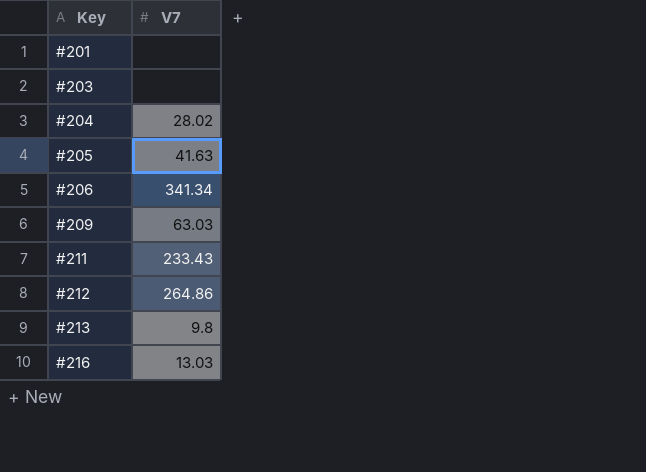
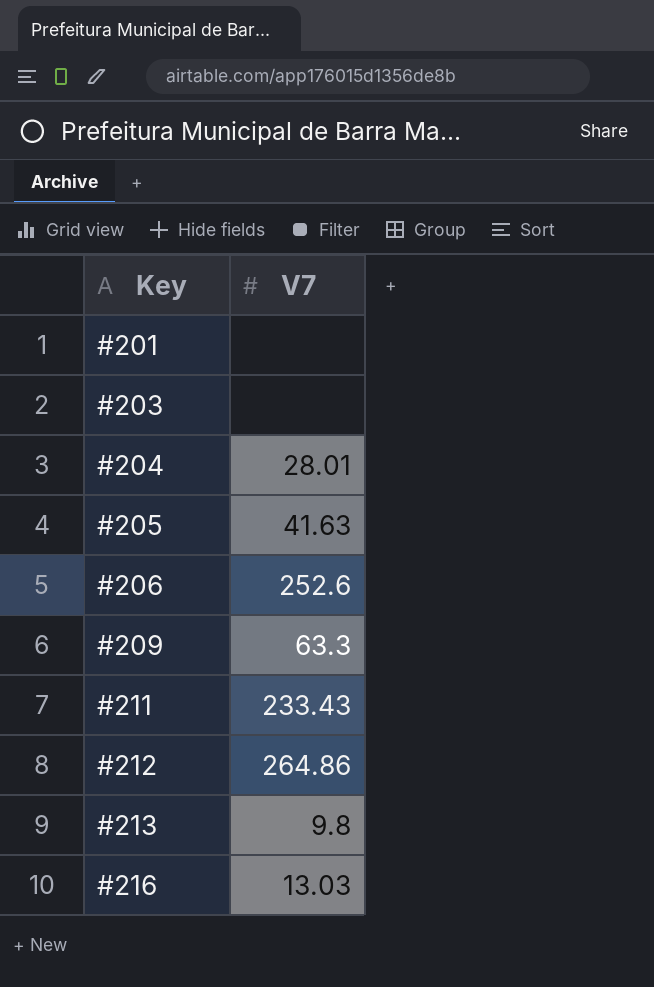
#204 | V7: 28.02 -> 28.01
#206 | V7: 341.34 -> 252.6
#209 | V7: 63.03 -> 63.3

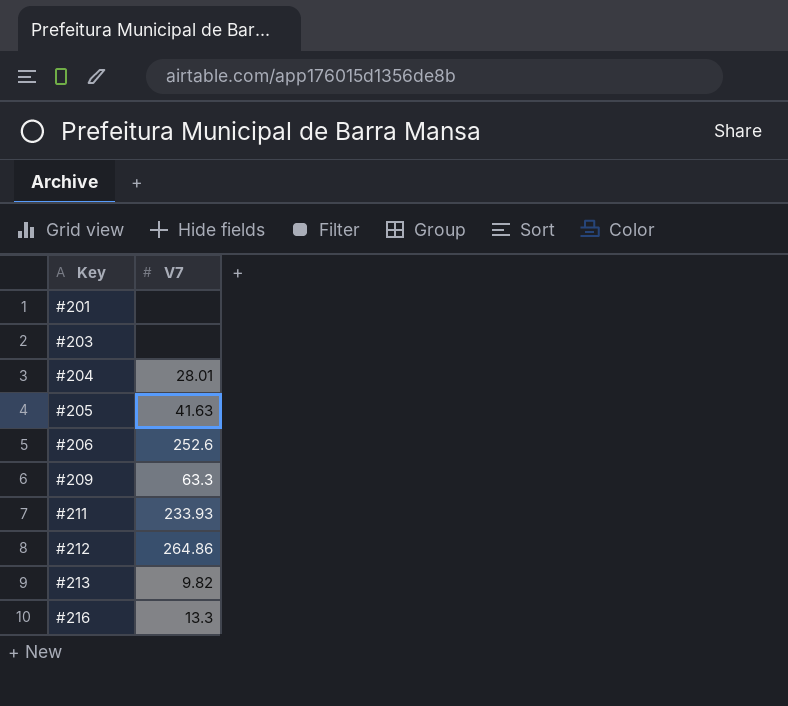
#211 | V7: 233.43 -> 233.93
#213 | V7: 9.8 -> 9.82
#216 | V7: 13.03 -> 13.3

